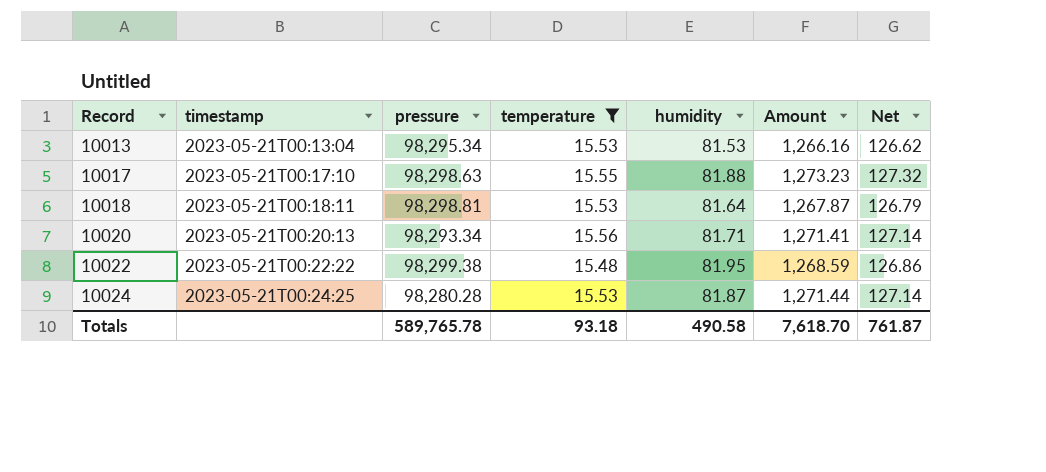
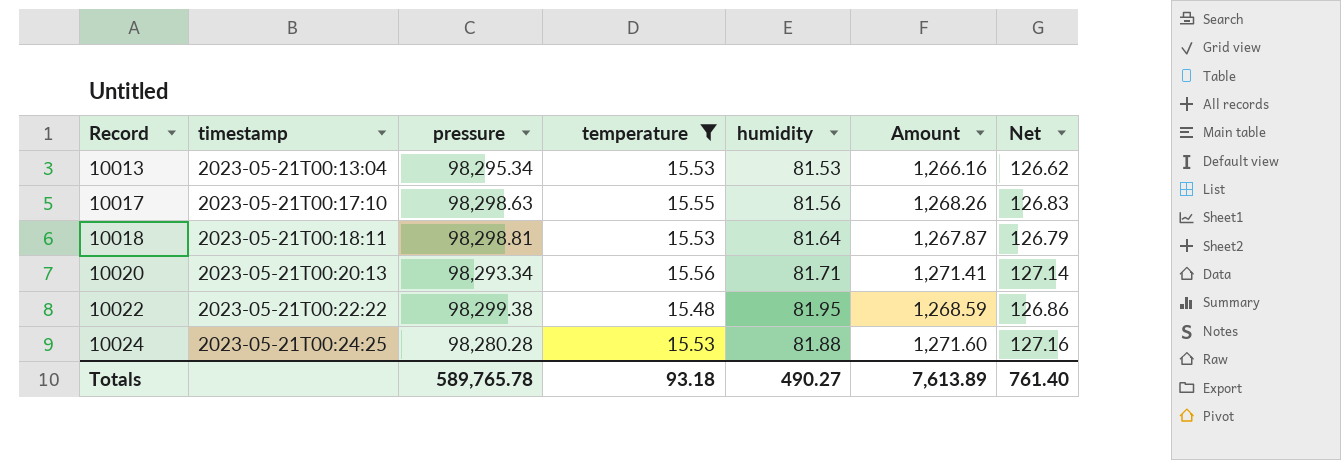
10017 | humidity: 81.88 -> 81.56
10017 | Amount: 1,273.23 -> 1,268.26
10017 | Net: 127.32 -> 126.83
10024 | humidity: 81.87 -> 81.88
10024 | Amount: 1,271.44 -> 1,271.60
10024 | Net: 127.14 -> 127.16
Totals | humidity: 490.58 -> 490.27
Totals | Amount: 7,618.70 -> 7,613.89
Totals | Net: 761.87 -> 761.40

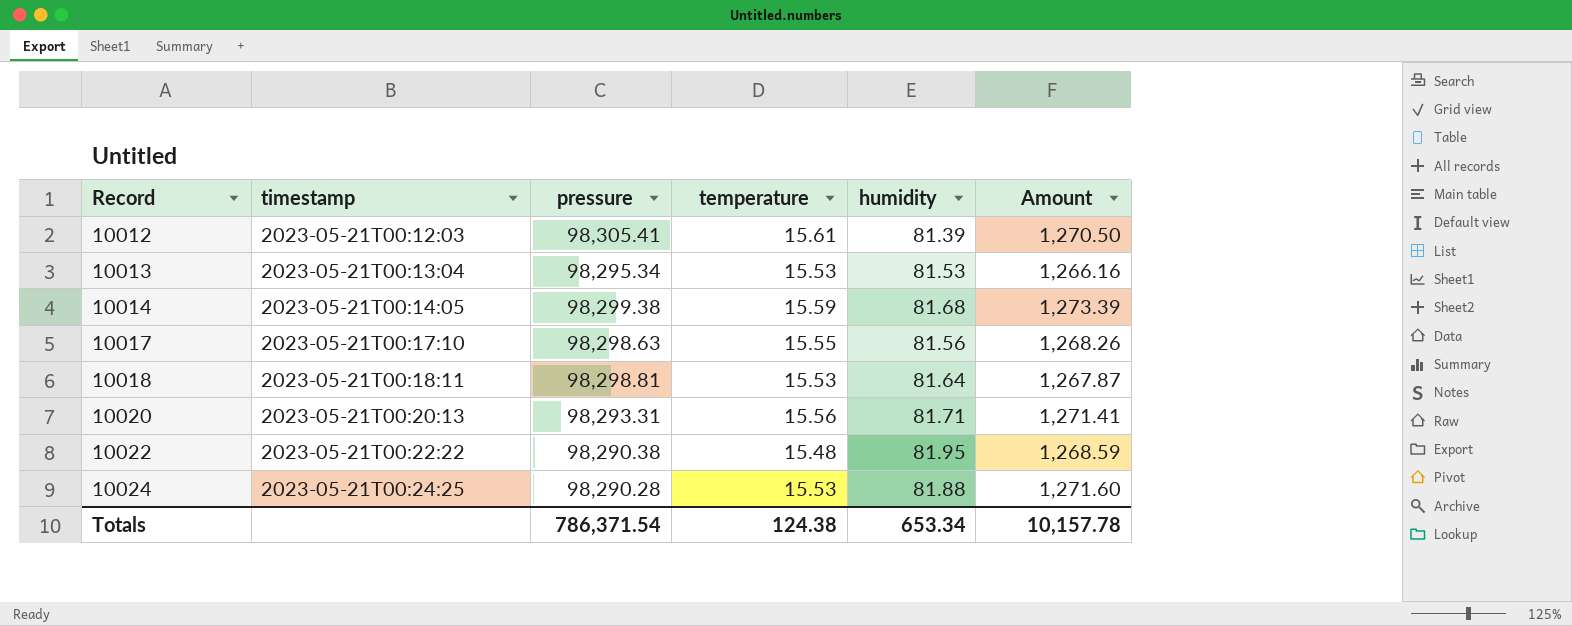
filter: temperature <= 15.56 -> none
column Net | formula: [Amount] * 0.1 -> none
10020 | pressure: 98,293.34 -> 98,293.31
10022 | pressure: 98,299.38 -> 98,290.38
10024 | pressure: 98,280.28 -> 98,290.28
Totals | pressure: 589,765.78 -> 786,371.54
Totals | temperature: 93.18 -> 124.38
Totals | humidity: 490.27 -> 653.34
Totals | Amount: 7,613.89 -> 10,157.78

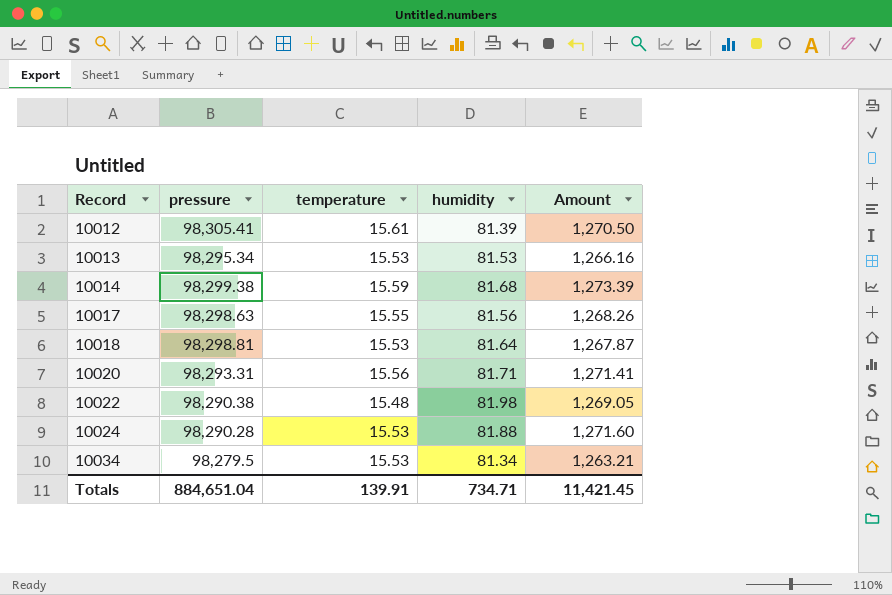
column timestamp | position: 2 -> none
10022 | humidity: 81.95 -> 81.98
10022 | Amount: 1,268.59 -> 1,269.05
row 10034: none -> 98,279.5 | 15.53 | 81.34 | 1,263.21
Totals | pressure: 786,371.54 -> 884,651.04
Totals | temperature: 124.38 -> 139.91
Totals | humidity: 653.34 -> 734.71
Totals | Amount: 10,157.78 -> 11,421.45

